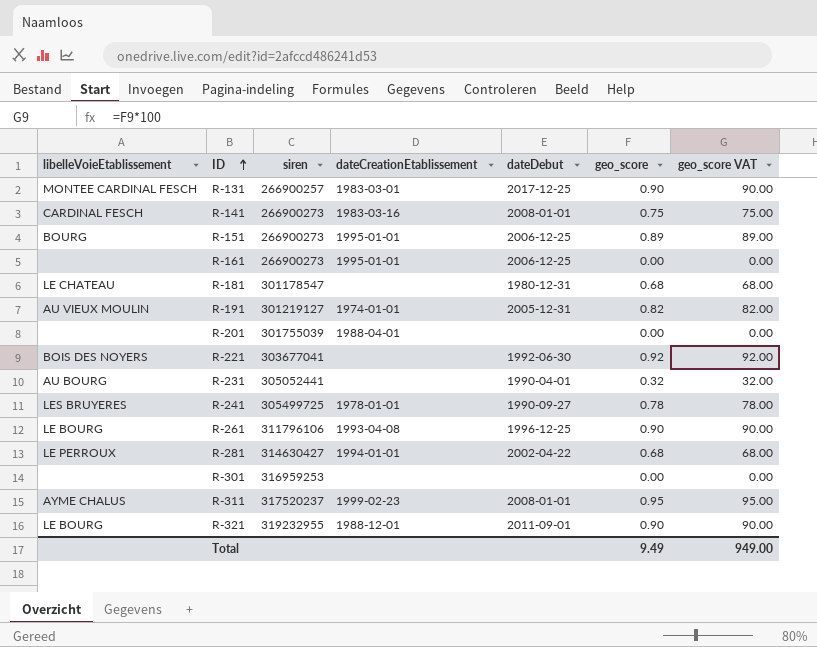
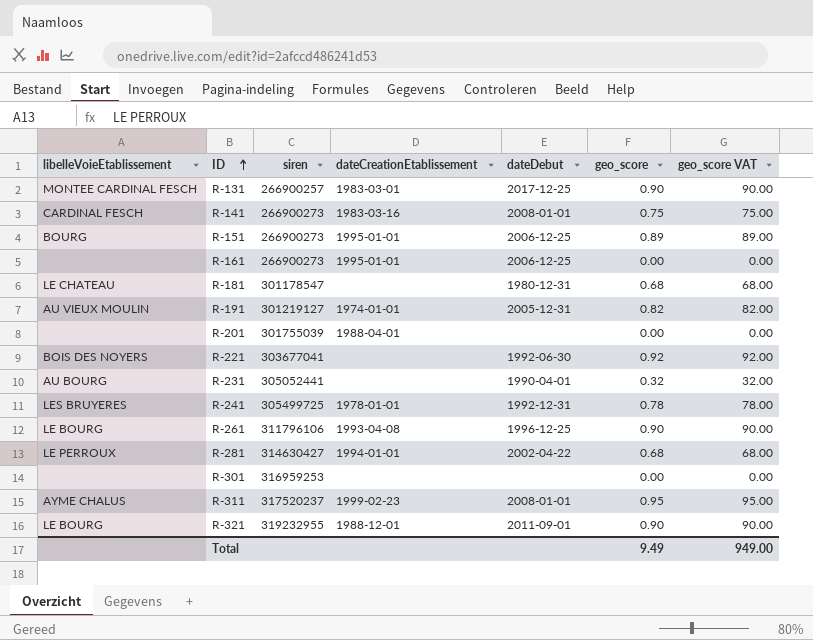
R-241 | dateDebut: 1990-09-27 -> 1992-12-31

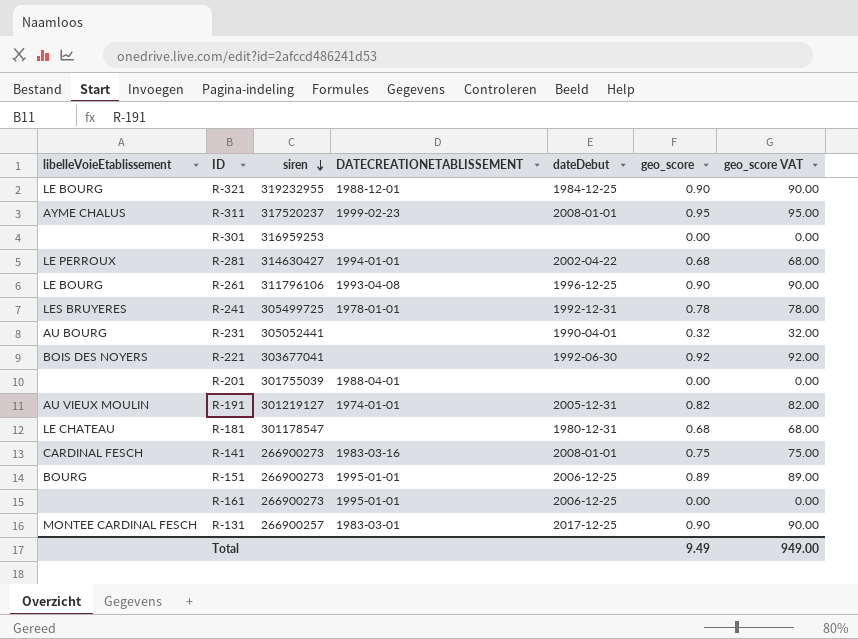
row order: ID ascending -> siren descending
column name: dateCreationEtablissement -> DATECREATIONETABLISSEMENT
R-321 | dateDebut: 2011-09-01 -> 1984-12-25

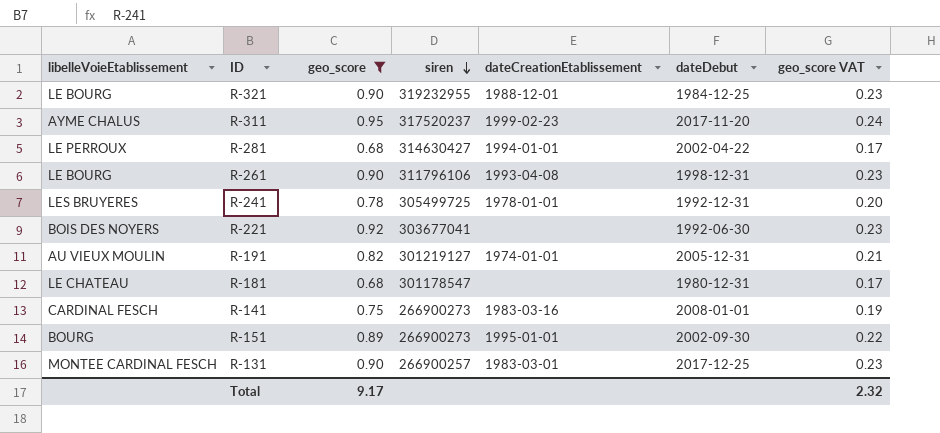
filter: none -> geo_score >= 0.68
column geo_score | position: 6 -> 3
column name: DATECREATIONETABLISSEMENT -> dateCreationEtablissement
column geo_score VAT | formula: [geo_score] * 100 -> [geo_score] * 0.25
R-311 | dateDebut: 2008-01-01 -> 2017-11-20
R-261 | dateDebut: 1996-12-25 -> 1998-12-31
R-151 | dateDebut: 2006-12-25 -> 2002-09-30
Total | geo_score: 9.49 -> 9.17
Total | geo_score VAT: 949.00 -> 2.32

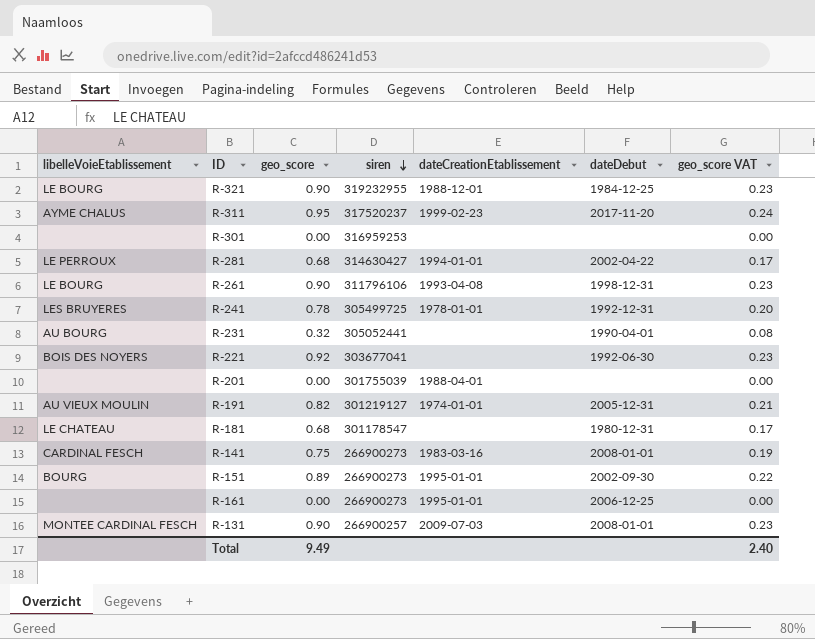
filter: geo_score >= 0.68 -> none
R-131 | dateCreationEtablissement: 1983-03-01 -> 2009-07-03
R-131 | dateDebut: 2017-12-25 -> 2008-01-01
Total | geo_score: 9.17 -> 9.49
Total | geo_score VAT: 2.32 -> 2.40

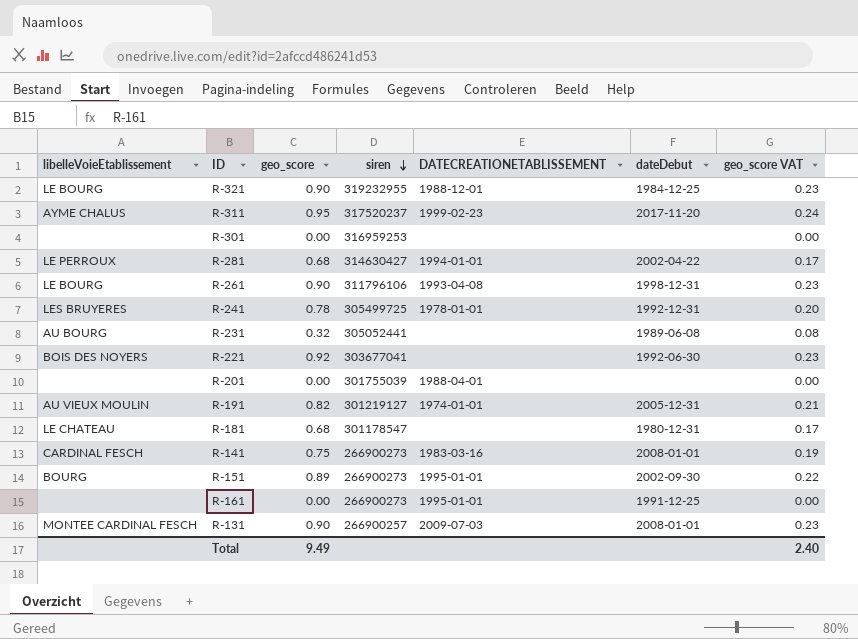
column name: dateCreationEtablissement -> DATECREATIONETABLISSEMENT
R-231 | dateDebut: 1990-04-01 -> 1989-06-08
R-161 | dateDebut: 2006-12-25 -> 1991-12-25

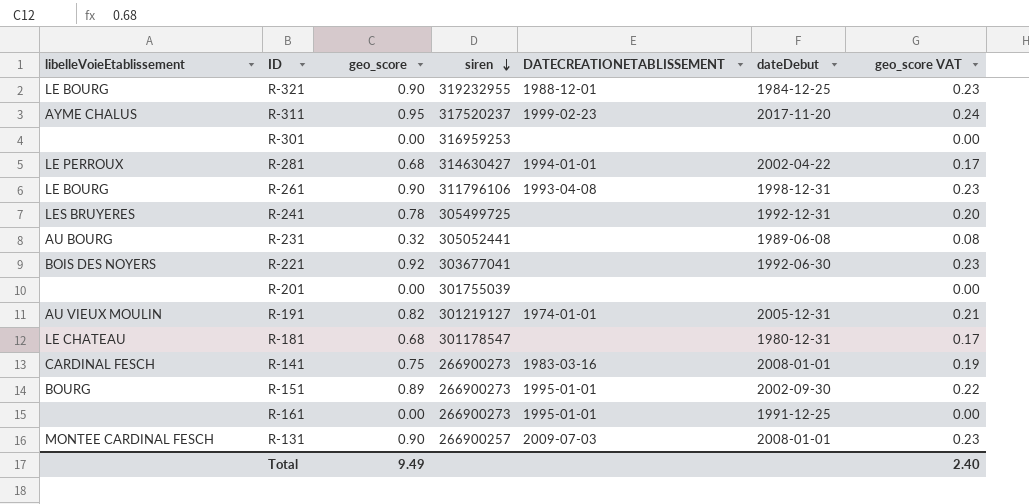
R-241 | DATECREATIONETABLISSEMENT: 1978-01-01 -> none
R-201 | DATECREATIONETABLISSEMENT: 1988-04-01 -> none

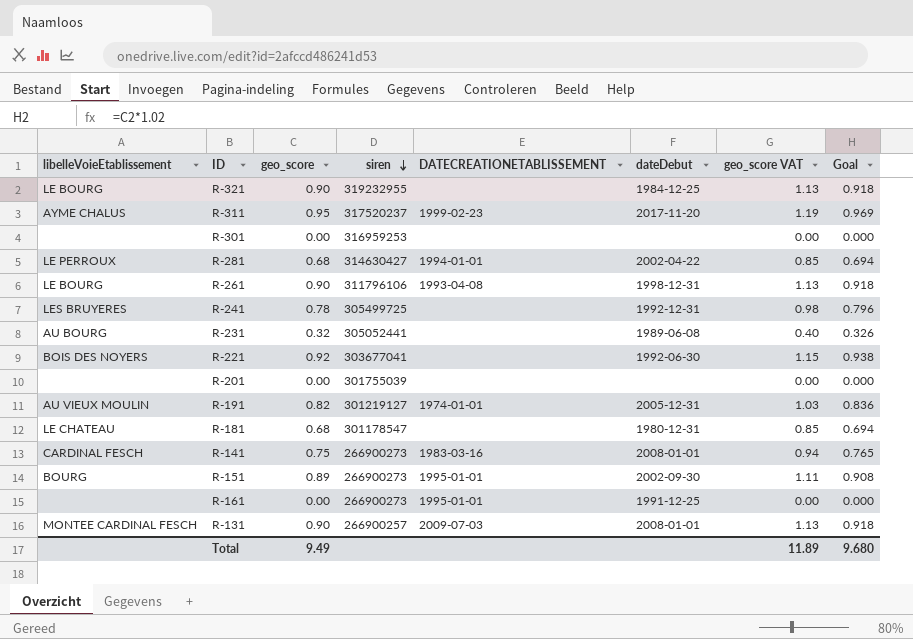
column geo_score VAT | formula: [geo_score] * 0.25 -> [geo_score] * 1.25
column Goal | formula: none -> [geo_score] * 1.02
R-321 | DATECREATIONETABLISSEMENT: 1988-12-01 -> none
Total | geo_score VAT: 2.40 -> 11.89

